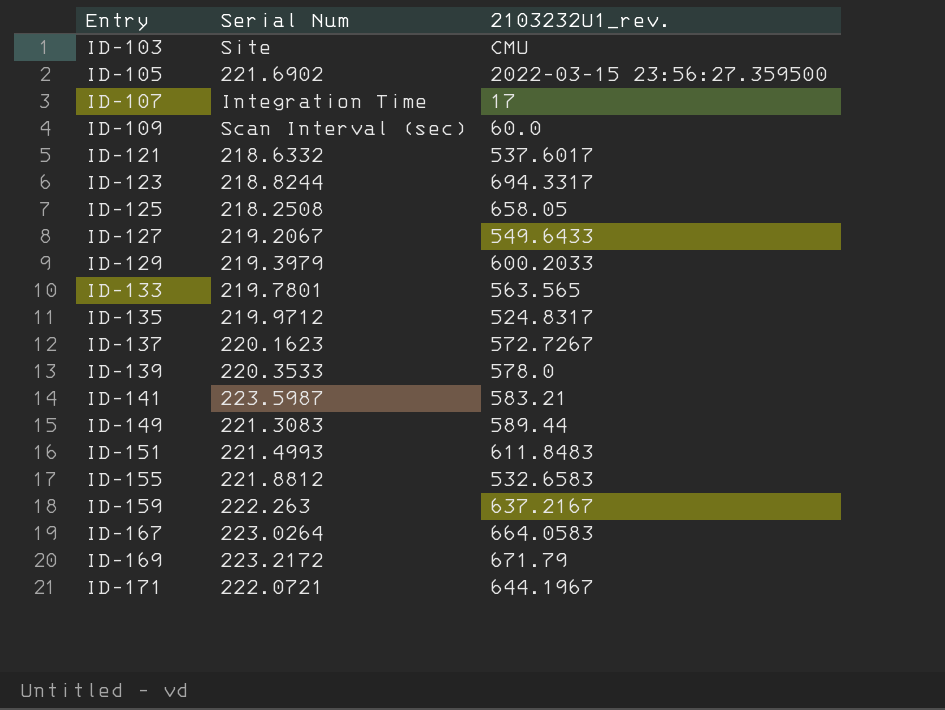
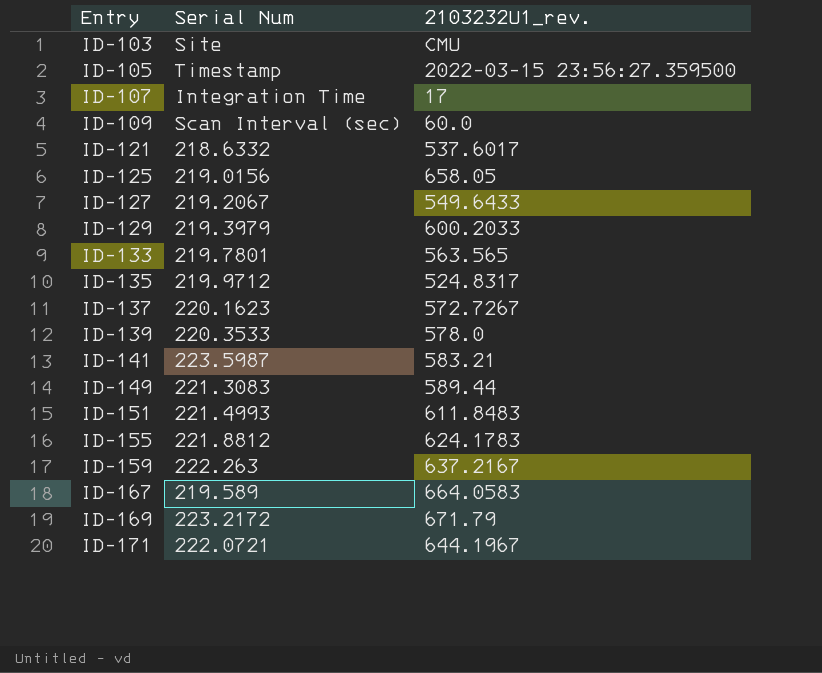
row ID-123: 218.8244 | 694.3317 -> none
ID-105 | Serial Num: 221.6902 -> Timestamp
ID-125 | Serial Num: 218.2508 -> 219.0156
ID-155 | 2103232U1_rev.: 532.6583 -> 624.1783
ID-167 | Serial Num: 223.0264 -> 219.589

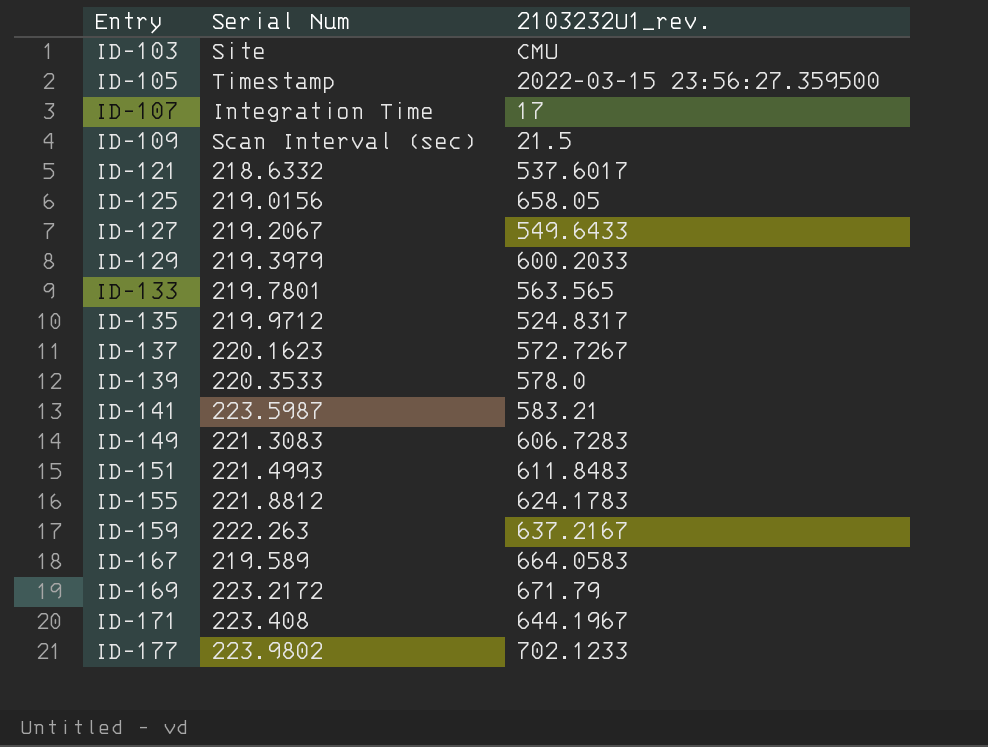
ID-109 | 2103232U1_rev.: 60.0 -> 21.5
ID-149 | 2103232U1_rev.: 589.44 -> 606.7283
ID-171 | Serial Num: 222.0721 -> 223.408
row ID-177: none -> 223.9802 | 702.1233

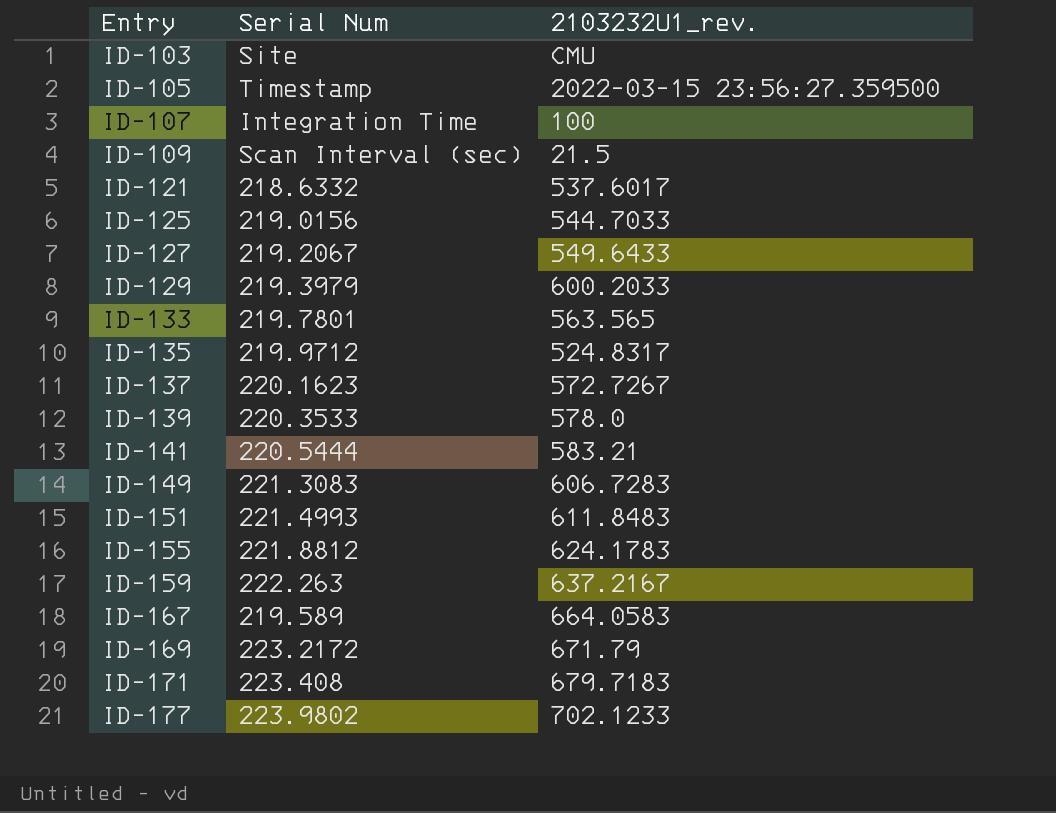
ID-107 | 2103232U1_rev.: 17 -> 100
ID-125 | 2103232U1_rev.: 658.05 -> 544.7033
ID-141 | Serial Num: 223.5987 -> 220.5444
ID-171 | 2103232U1_rev.: 644.1967 -> 679.7183

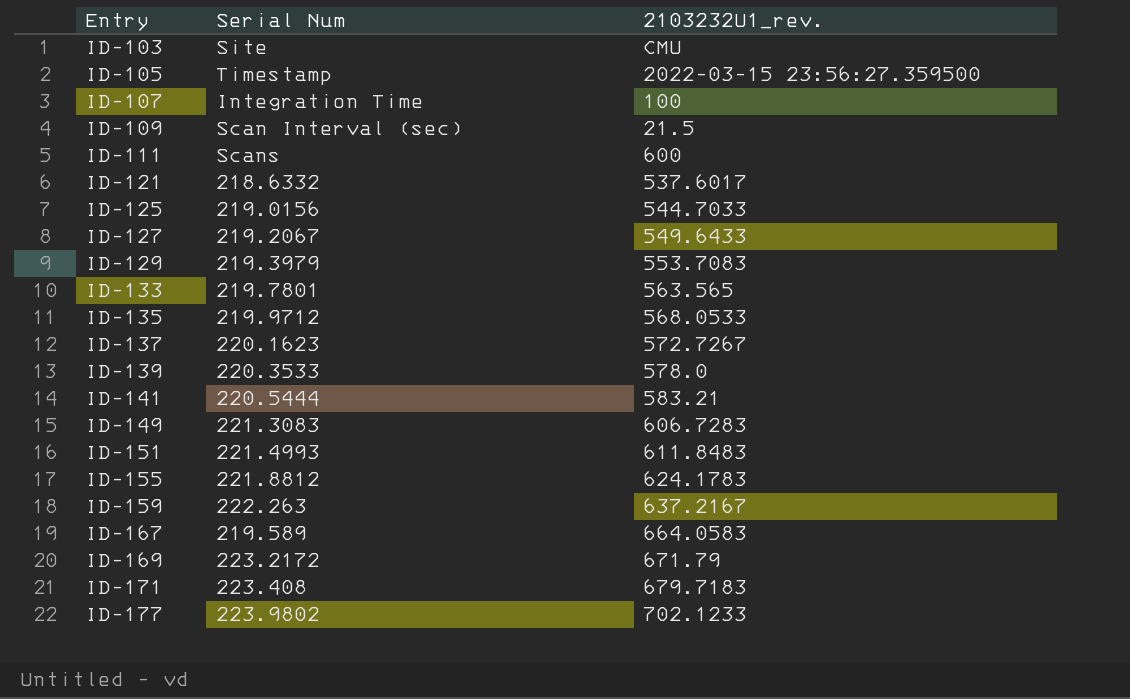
row ID-111: none -> Scans | 600
ID-129 | 2103232U1_rev.: 600.2033 -> 553.7083
ID-135 | 2103232U1_rev.: 524.8317 -> 568.0533

